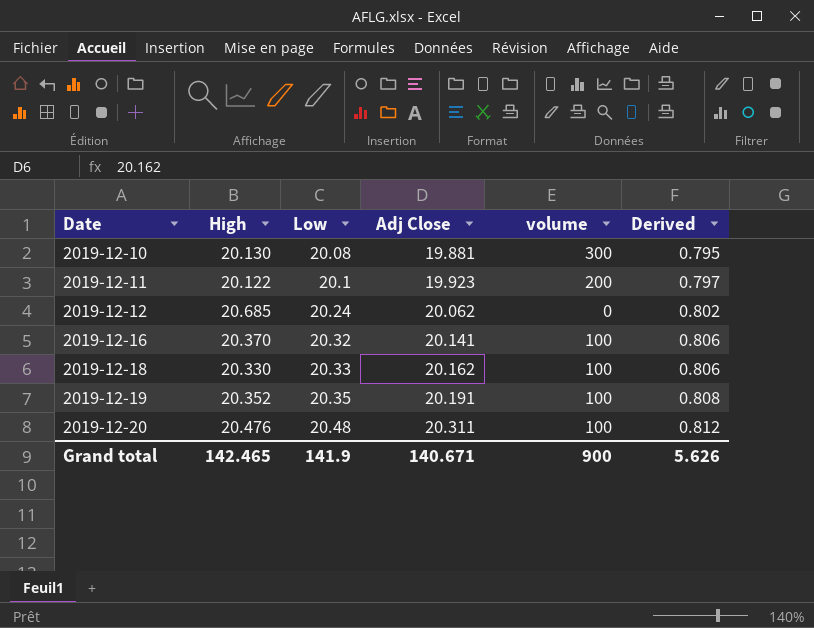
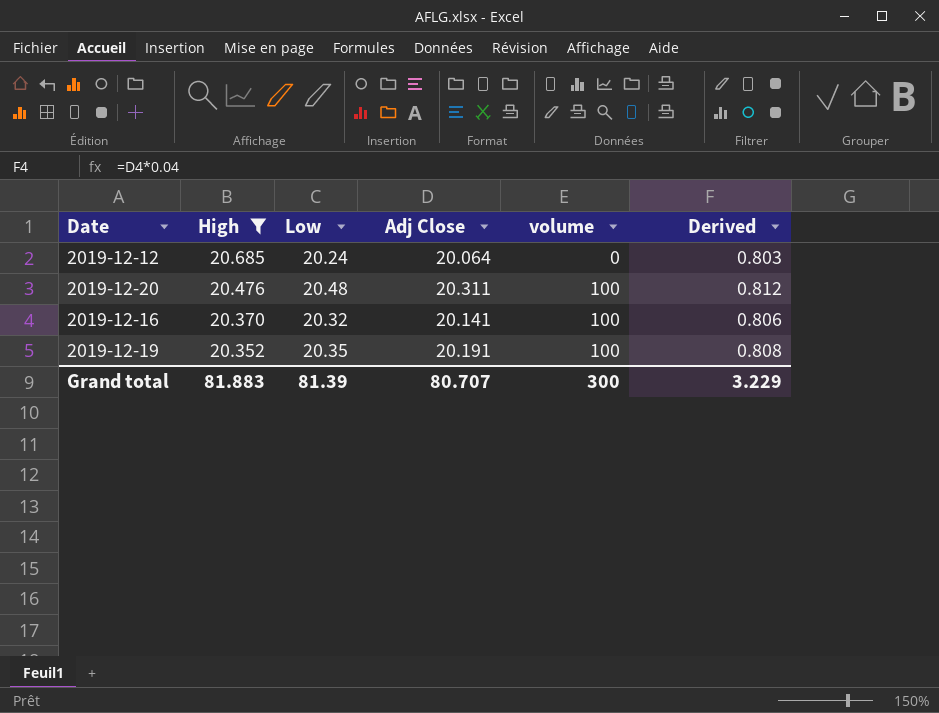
filter: none -> High >= 20.352
row order: Date ascending -> High descending
2019-12-12 | Adj Close: 20.062 -> 20.064
2019-12-12 | Derived: 0.802 -> 0.803
Grand total | High: 142.465 -> 81.883
Grand total | Low: 141.9 -> 81.39
Grand total | Adj Close: 140.671 -> 80.707
Grand total | volume: 900 -> 300
Grand total | Derived: 5.626 -> 3.229

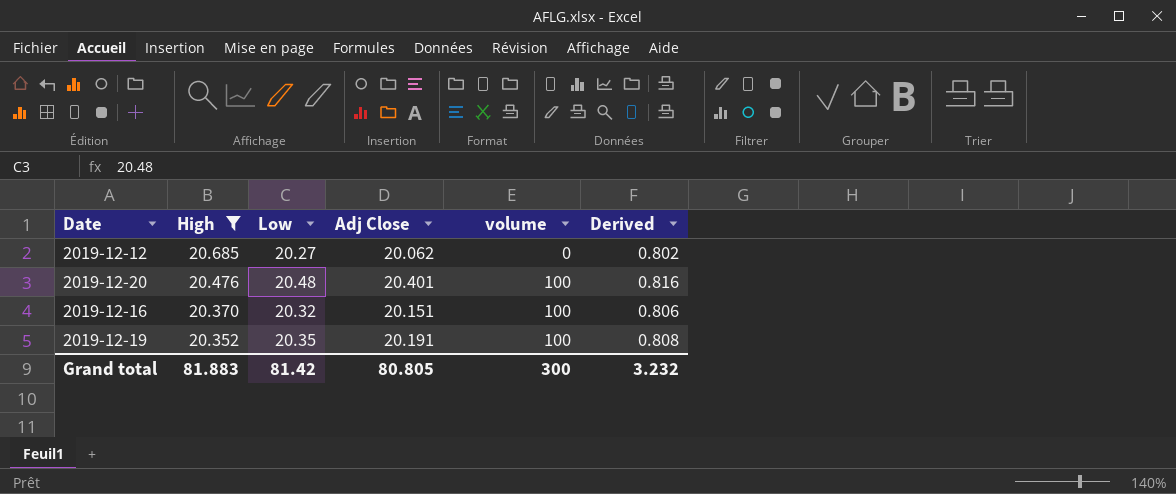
2019-12-12 | Low: 20.24 -> 20.27
2019-12-12 | Adj Close: 20.064 -> 20.062
2019-12-12 | Derived: 0.803 -> 0.802
2019-12-20 | Adj Close: 20.311 -> 20.401
2019-12-20 | Derived: 0.812 -> 0.816
2019-12-16 | Adj Close: 20.141 -> 20.151
Grand total | Low: 81.39 -> 81.42
Grand total | Adj Close: 80.707 -> 80.805
Grand total | Derived: 3.229 -> 3.232

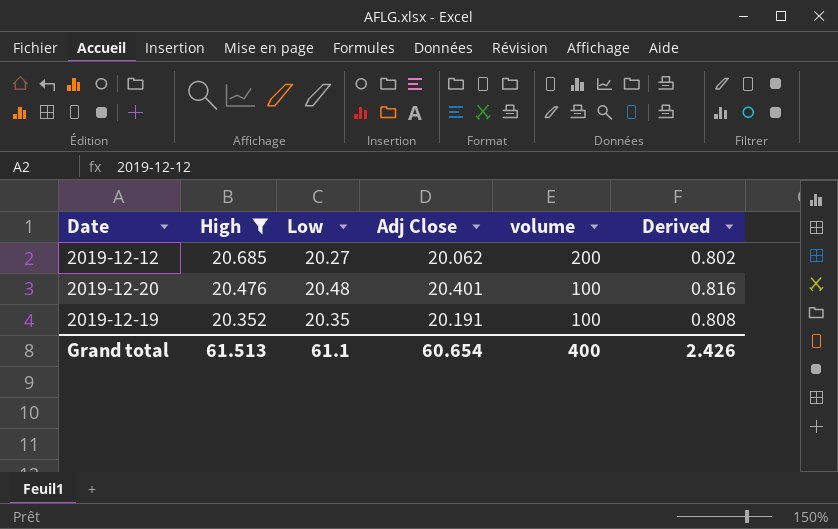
row 2019-12-16: 20.370 | 20.32 | 20.151 | 100 | 0.806 -> none
2019-12-12 | volume: 0 -> 200
Grand total | High: 81.883 -> 61.513
Grand total | Low: 81.42 -> 61.1
Grand total | Adj Close: 80.805 -> 60.654
Grand total | volume: 300 -> 400
Grand total | Derived: 3.232 -> 2.426

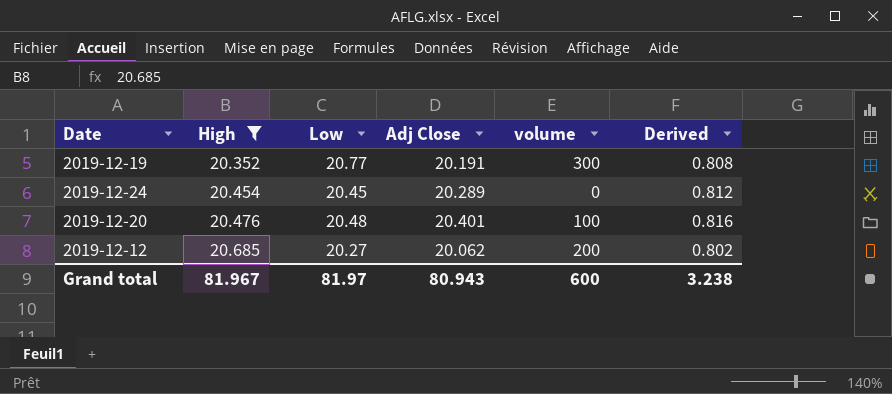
row order: High descending -> High ascending
2019-12-19 | Low: 20.35 -> 20.77
2019-12-19 | volume: 100 -> 300
row 2019-12-24: none -> 20.454 | 20.45 | 20.289 | 0 | 0.812
Grand total | High: 61.513 -> 81.967
Grand total | Low: 61.1 -> 81.97
Grand total | Adj Close: 60.654 -> 80.943
Grand total | volume: 400 -> 600
Grand total | Derived: 2.426 -> 3.238

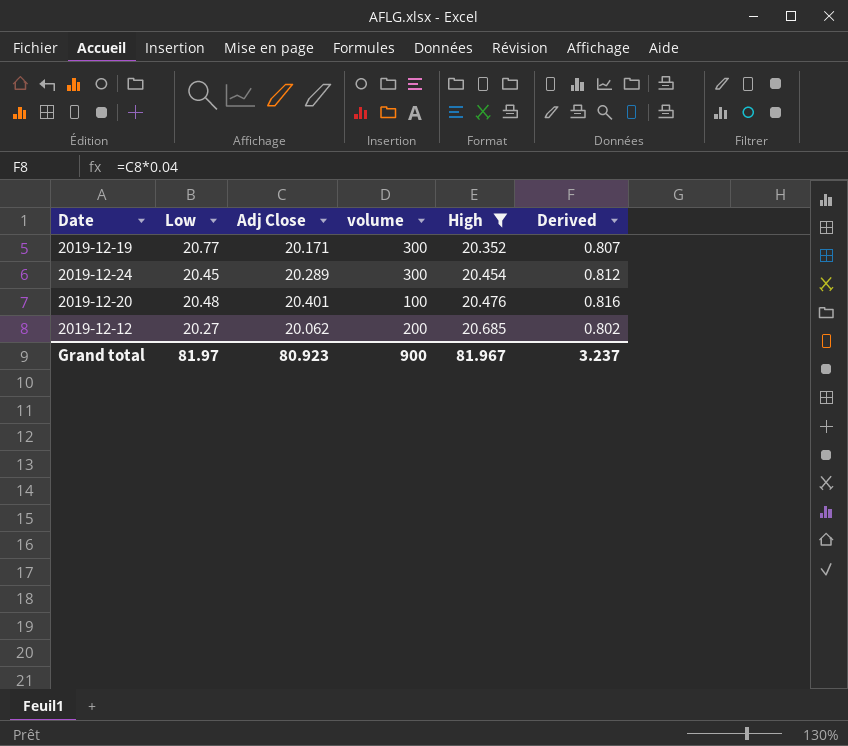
column High | position: 2 -> 5
2019-12-19 | Adj Close: 20.191 -> 20.171
2019-12-19 | Derived: 0.808 -> 0.807
2019-12-24 | volume: 0 -> 300
Grand total | Adj Close: 80.943 -> 80.923
Grand total | volume: 600 -> 900
Grand total | Derived: 3.238 -> 3.237

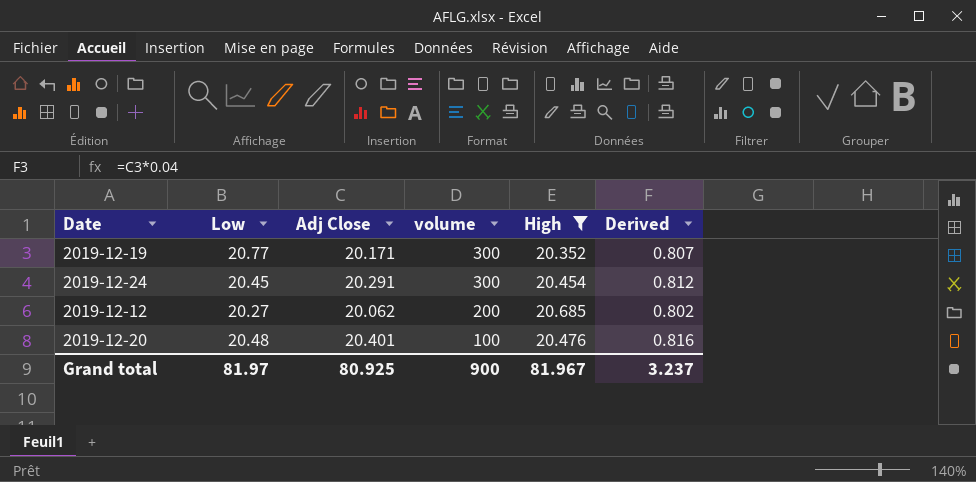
row order: High ascending -> volume descending
2019-12-24 | Adj Close: 20.289 -> 20.291
Grand total | Adj Close: 80.923 -> 80.925

